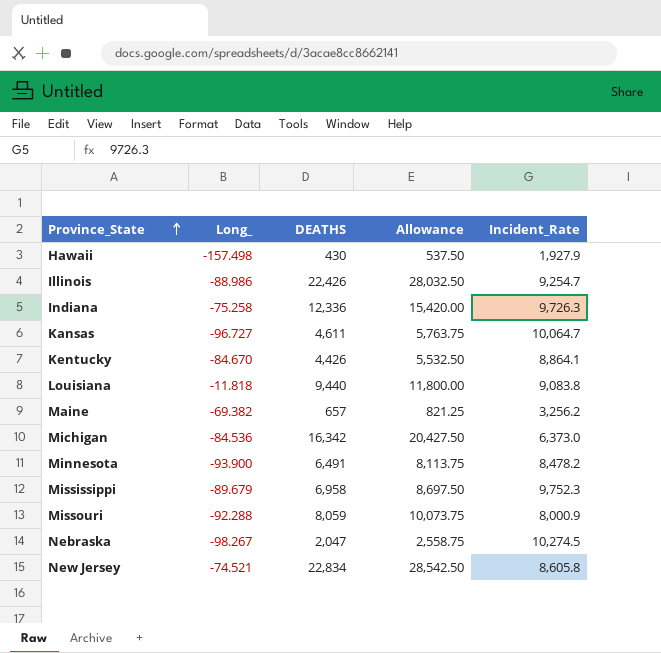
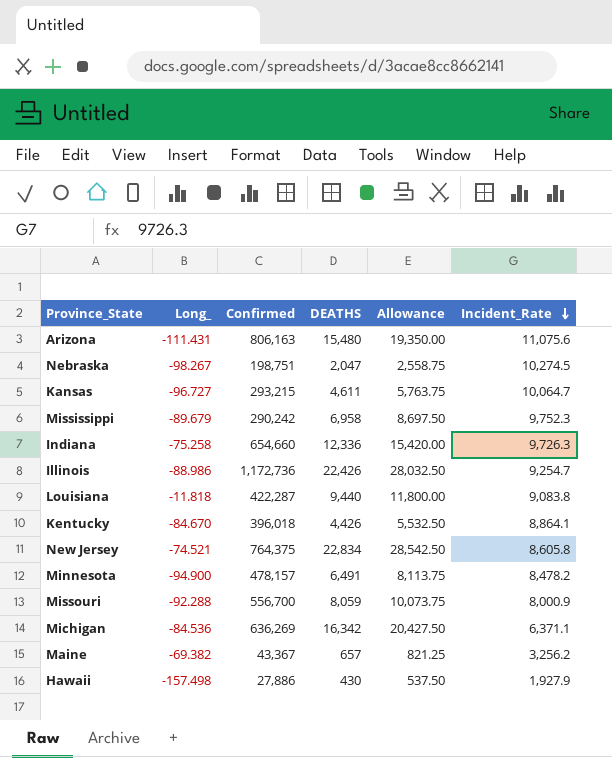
row order: Province_State ascending -> Incident_Rate descending
column Confirmed | position: none -> 3
row Arizona: none -> -111.431 | 806,163 | 15,480 | 19,350.00 | 11,075.6
Minnesota | Long_: -93.900 -> -94.900
Michigan | Incident_Rate: 6,373.0 -> 6,371.1

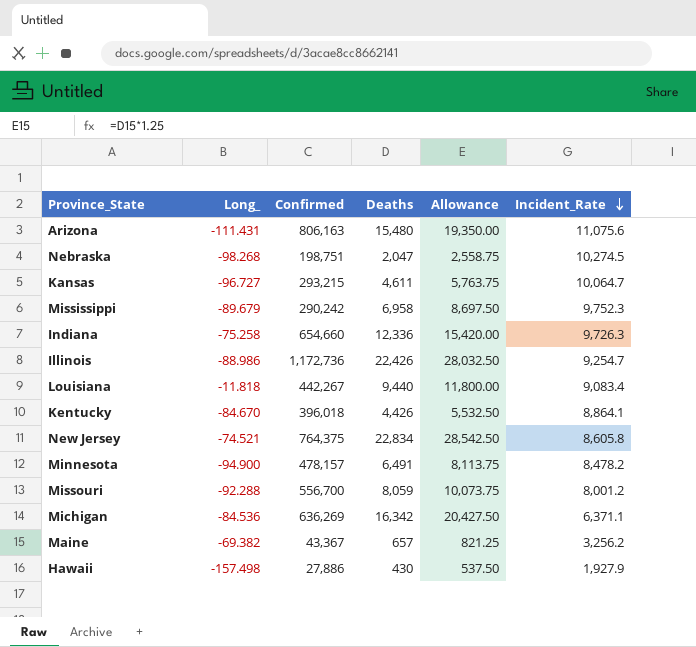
column name: DEATHS -> Deaths
Nebraska | Long_: -98.267 -> -98.268
Louisiana | Confirmed: 422,287 -> 442,267
Louisiana | Incident_Rate: 9,083.8 -> 9,083.4
Missouri | Incident_Rate: 8,000.9 -> 8,001.2

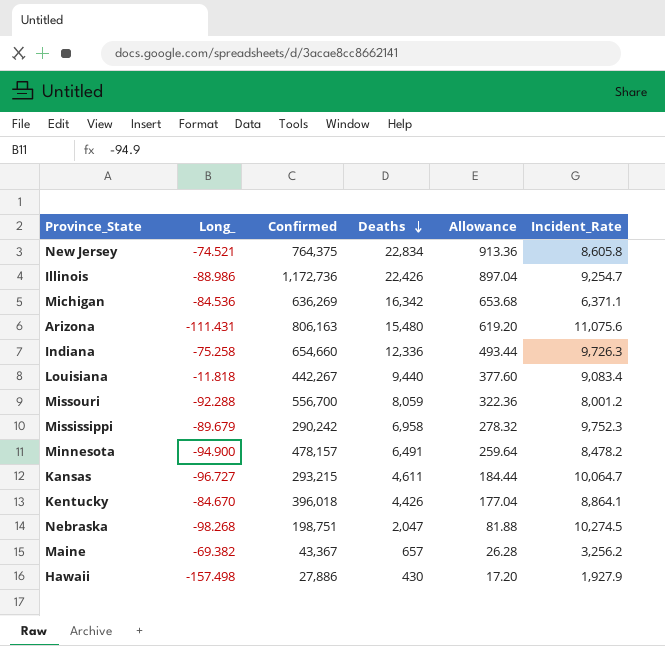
row order: Incident_Rate descending -> Deaths descending
column Allowance | formula: [Deaths] * 1.25 -> [Deaths] * 0.04

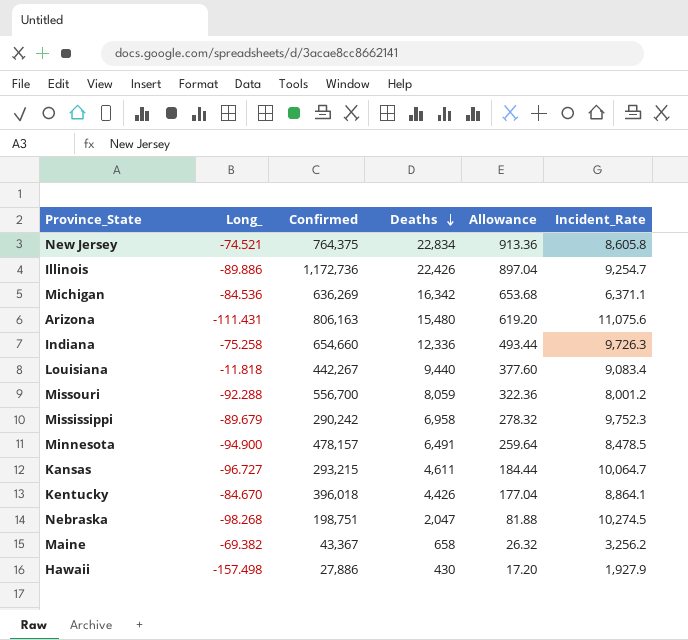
Illinois | Long_: -88.986 -> -89.886
Minnesota | Incident_Rate: 8,478.2 -> 8,478.5
Maine | Deaths: 657 -> 658
Maine | Allowance: 26.28 -> 26.32

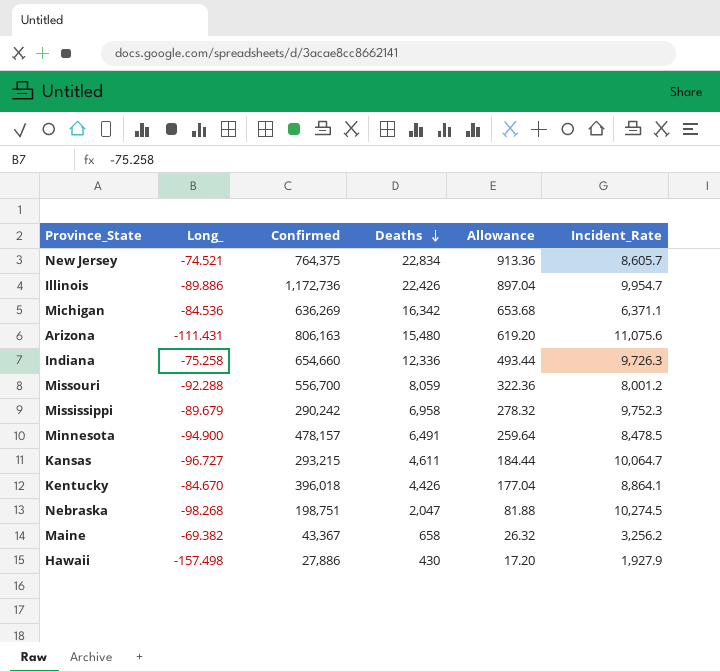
row Louisiana: -11.818 | 442,267 | 9,440 | 377.60 | 9,083.4 -> none
New Jersey | Incident_Rate: 8,605.8 -> 8,605.7
Illinois | Incident_Rate: 9,254.7 -> 9,954.7

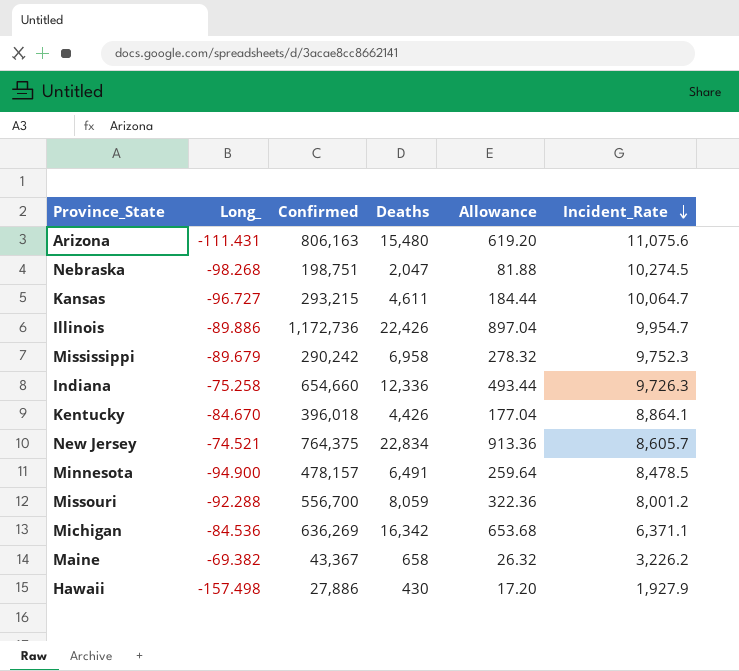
row order: Deaths descending -> Incident_Rate descending
Maine | Incident_Rate: 3,256.2 -> 3,226.2

